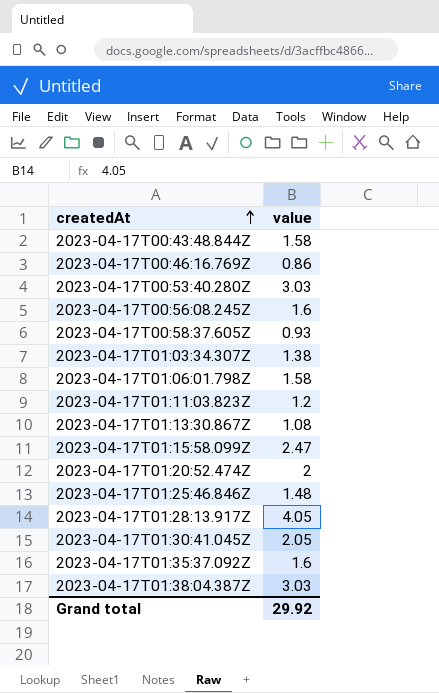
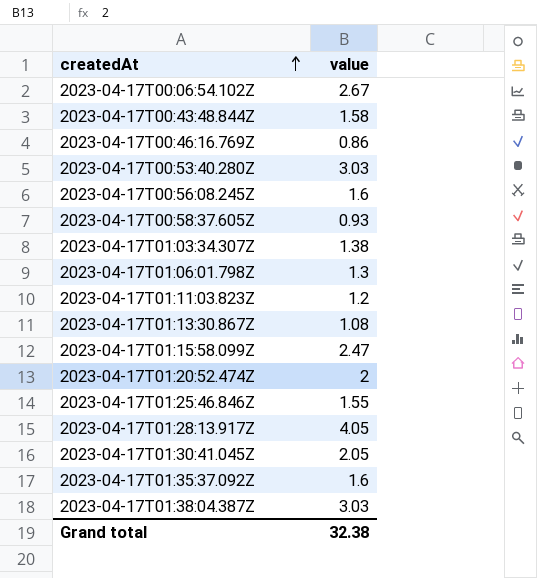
row 2023-04-17T00:06:54.102Z: none -> 2.67
2023-04-17T01:06:01.798Z | value: 1.58 -> 1.3
2023-04-17T01:25:46.846Z | value: 1.48 -> 1.55
Grand total | value: 29.92 -> 32.38

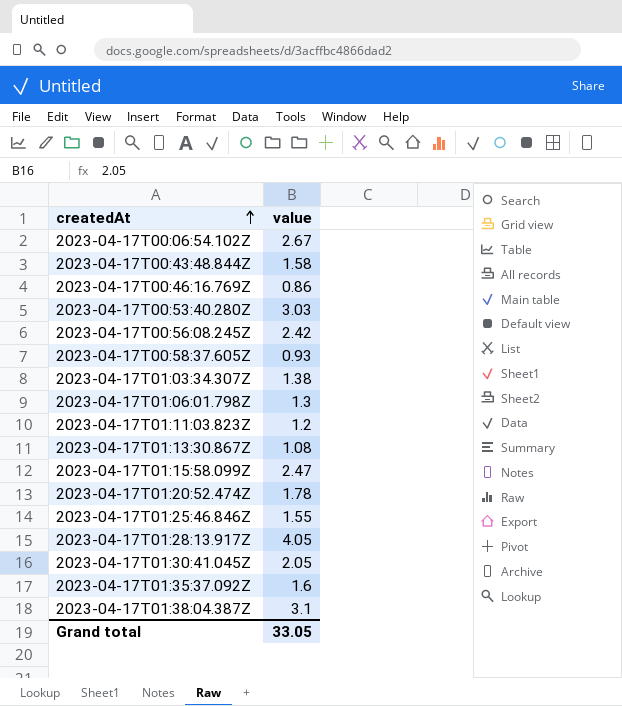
2023-04-17T00:56:08.245Z | value: 1.6 -> 2.42
2023-04-17T01:20:52.474Z | value: 2 -> 1.78
2023-04-17T01:38:04.387Z | value: 3.03 -> 3.1
Grand total | value: 32.38 -> 33.05

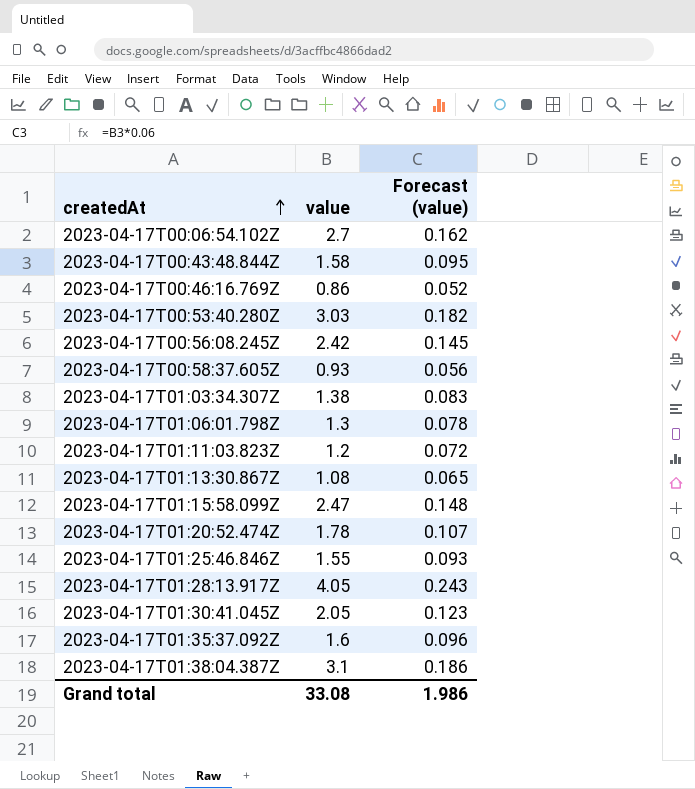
column Forecast (value) | formula: none -> [value] * 0.06
2023-04-17T00:06:54.102Z | value: 2.67 -> 2.7
Grand total | value: 33.05 -> 33.08

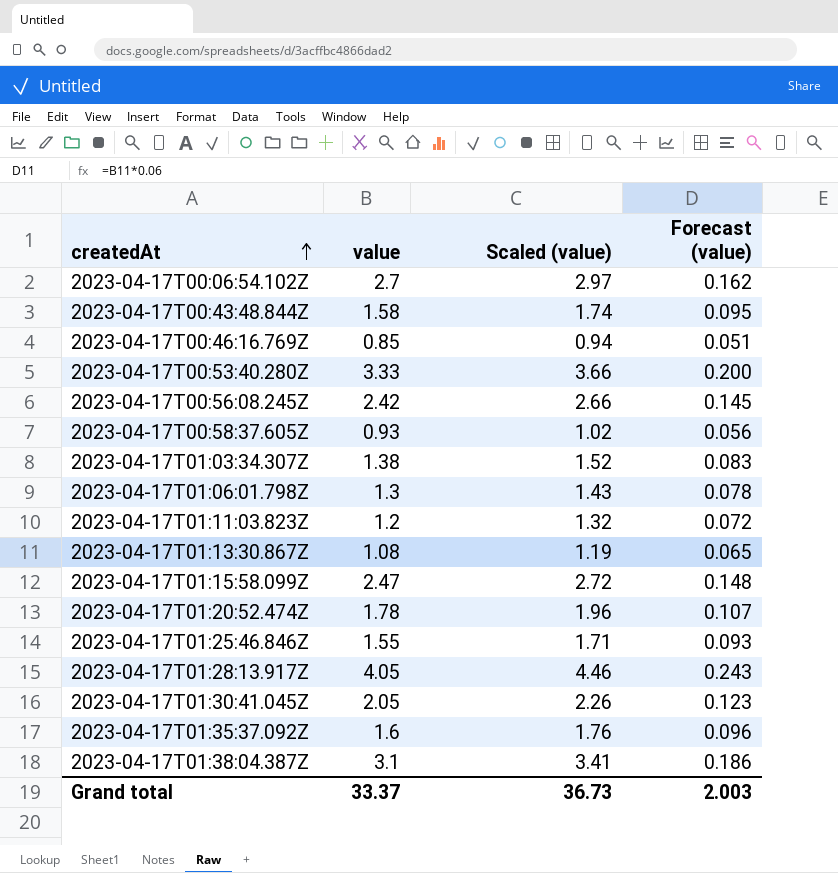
column Scaled (value) | formula: none -> [value] * 1.1
2023-04-17T00:46:16.769Z | value: 0.86 -> 0.85
2023-04-17T00:46:16.769Z | Forecast (value): 0.052 -> 0.051
2023-04-17T00:53:40.280Z | value: 3.03 -> 3.33
2023-04-17T00:53:40.280Z | Forecast (value): 0.182 -> 0.200
Grand total | value: 33.08 -> 33.37
Grand total | Forecast (value): 1.986 -> 2.003

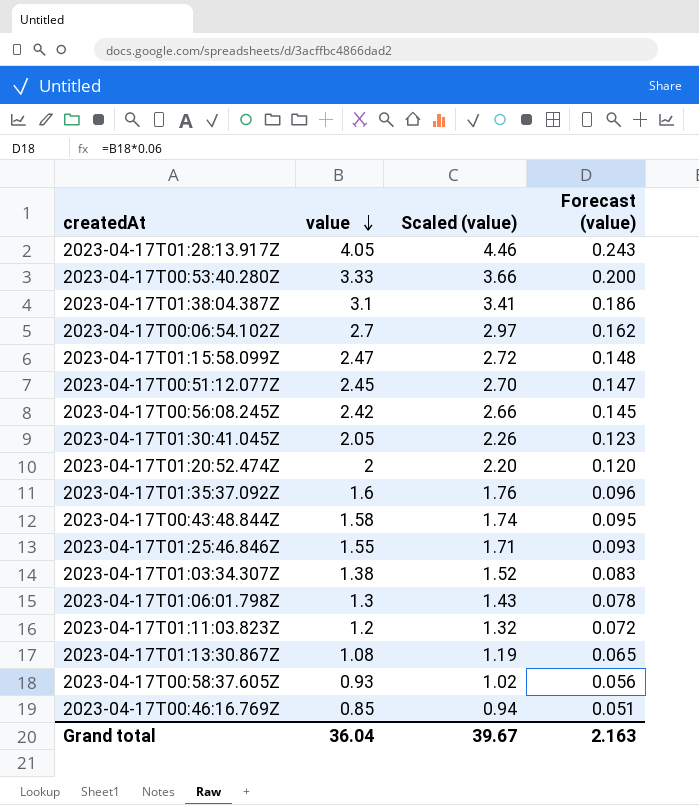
row order: createdAt ascending -> value descending
row 2023-04-17T00:51:12.077Z: none -> 2.45 | 2.70 | 0.147
2023-04-17T01:20:52.474Z | value: 1.78 -> 2
2023-04-17T01:20:52.474Z | Scaled (value): 1.96 -> 2.20
2023-04-17T01:20:52.474Z | Forecast (value): 0.107 -> 0.120
Grand total | value: 33.37 -> 36.04
Grand total | Scaled (value): 36.73 -> 39.67
Grand total | Forecast (value): 2.003 -> 2.163

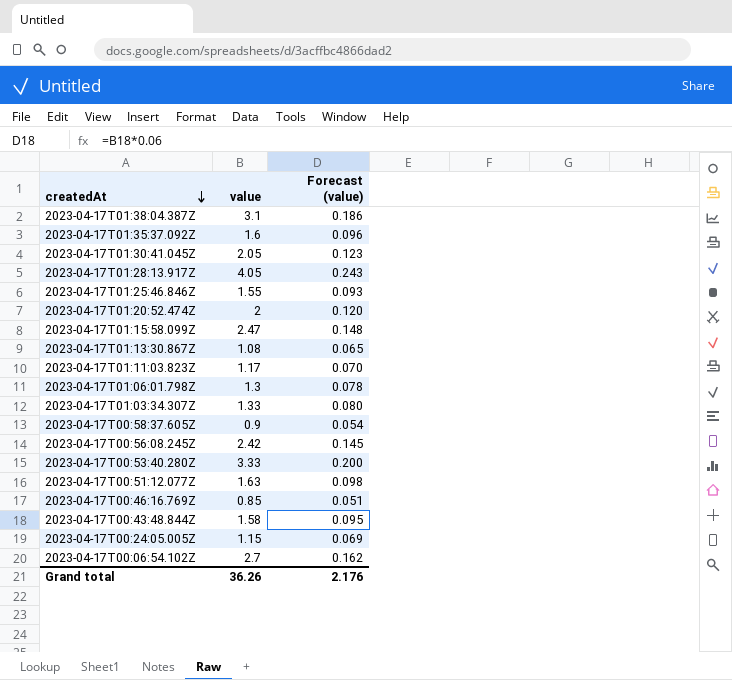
row order: value descending -> createdAt descending
column Scaled (value) | formula: [value] * 1.1 -> none
2023-04-17T01:11:03.823Z | value: 1.2 -> 1.17
2023-04-17T01:11:03.823Z | Forecast (value): 0.072 -> 0.070
2023-04-17T01:03:34.307Z | value: 1.38 -> 1.33
2023-04-17T01:03:34.307Z | Forecast (value): 0.083 -> 0.080
2023-04-17T00:58:37.605Z | value: 0.93 -> 0.9
2023-04-17T00:58:37.605Z | Forecast (value): 0.056 -> 0.054
2023-04-17T00:51:12.077Z | value: 2.45 -> 1.63
2023-04-17T00:51:12.077Z | Forecast (value): 0.147 -> 0.098
row 2023-04-17T00:24:05.005Z: none -> 1.15 | 0.069
Grand total | value: 36.04 -> 36.26
Grand total | Forecast (value): 2.163 -> 2.176

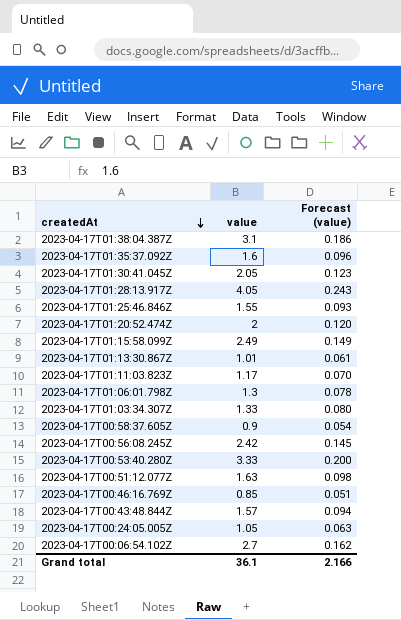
2023-04-17T01:15:58.099Z | value: 2.47 -> 2.49
2023-04-17T01:15:58.099Z | Forecast (value): 0.148 -> 0.149
2023-04-17T01:13:30.867Z | value: 1.08 -> 1.01
2023-04-17T01:13:30.867Z | Forecast (value): 0.065 -> 0.061
2023-04-17T00:43:48.844Z | value: 1.58 -> 1.57
2023-04-17T00:43:48.844Z | Forecast (value): 0.095 -> 0.094
2023-04-17T00:24:05.005Z | value: 1.15 -> 1.05
2023-04-17T00:24:05.005Z | Forecast (value): 0.069 -> 0.063
Grand total | value: 36.26 -> 36.1
Grand total | Forecast (value): 2.176 -> 2.166

